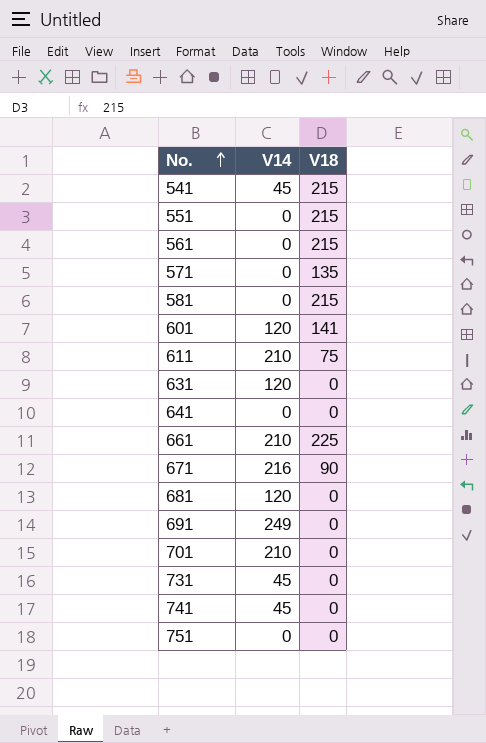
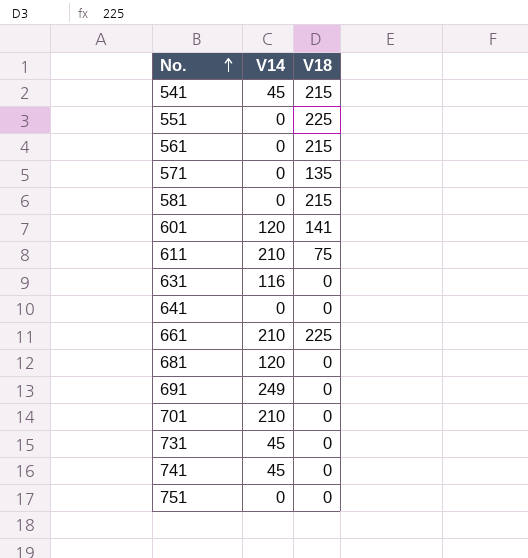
row 671: 216 | 90 -> none
551 | V18: 215 -> 225
631 | V14: 120 -> 116

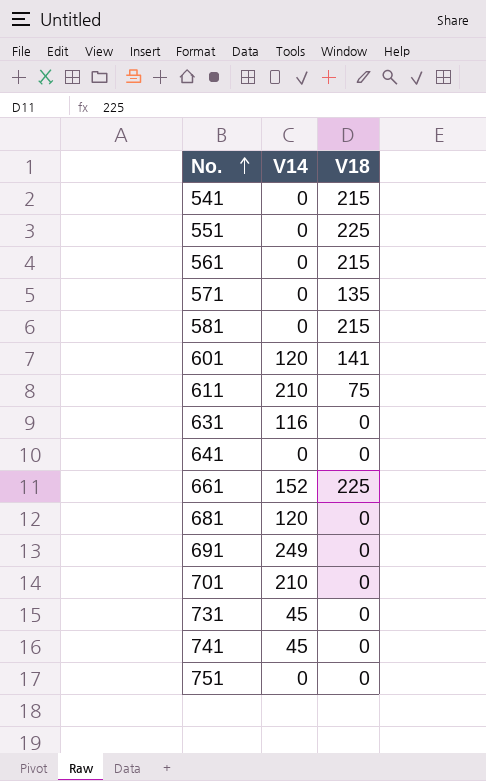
541 | V14: 45 -> 0
661 | V14: 210 -> 152

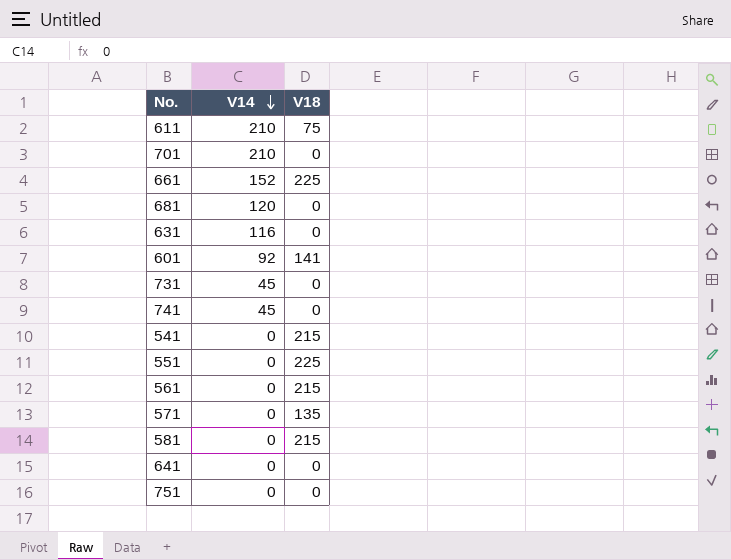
row order: No. ascending -> V14 descending
row 691: 249 | 0 -> none
601 | V14: 120 -> 92

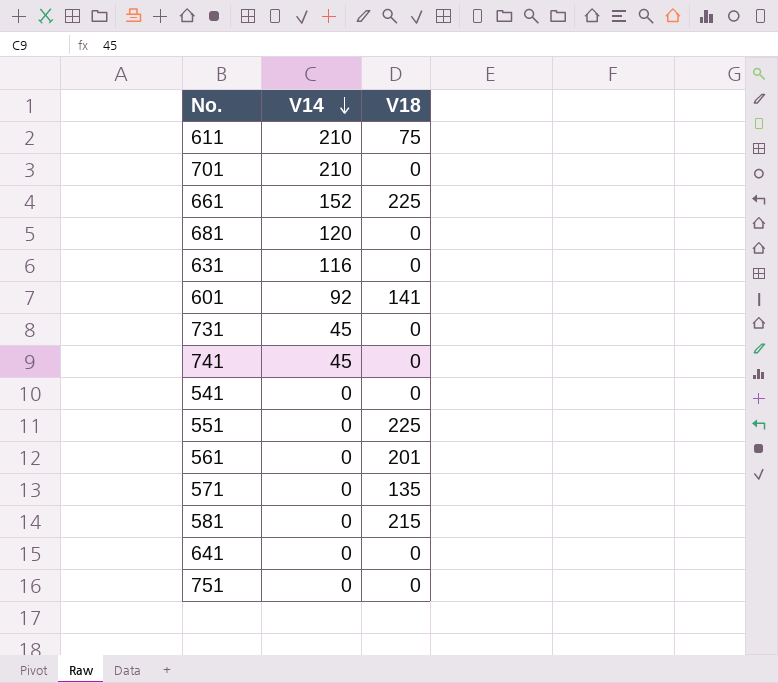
541 | V18: 215 -> 0
561 | V18: 215 -> 201

